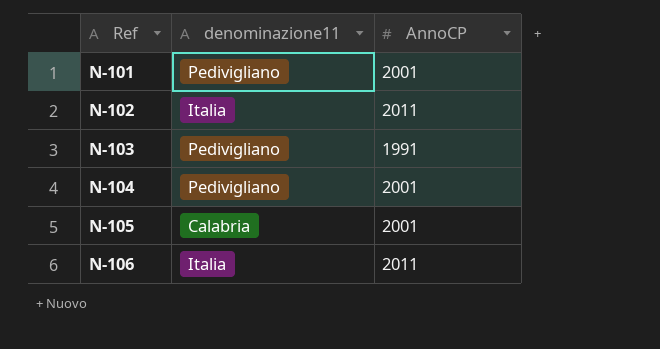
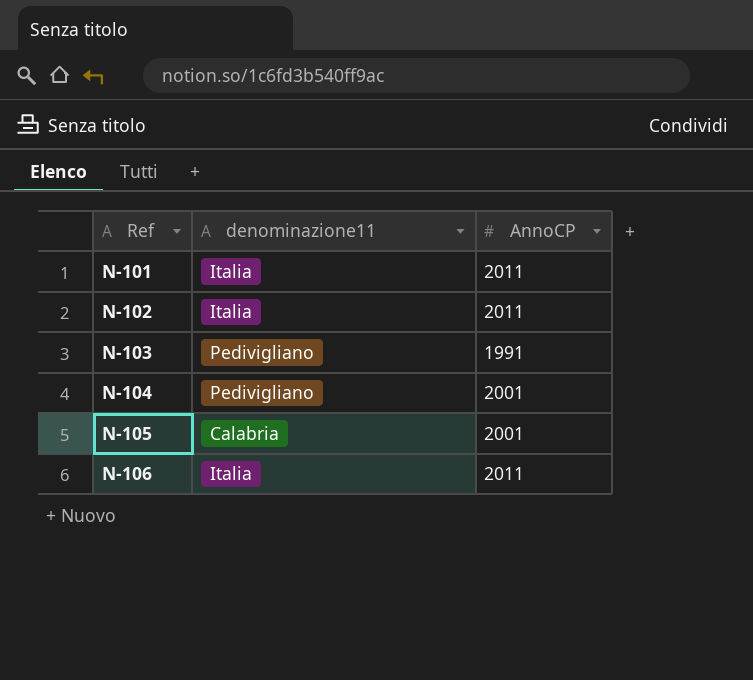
N-101 | denominazione11: Pedivigliano -> Italia
N-101 | AnnoCP: 2001 -> 2011

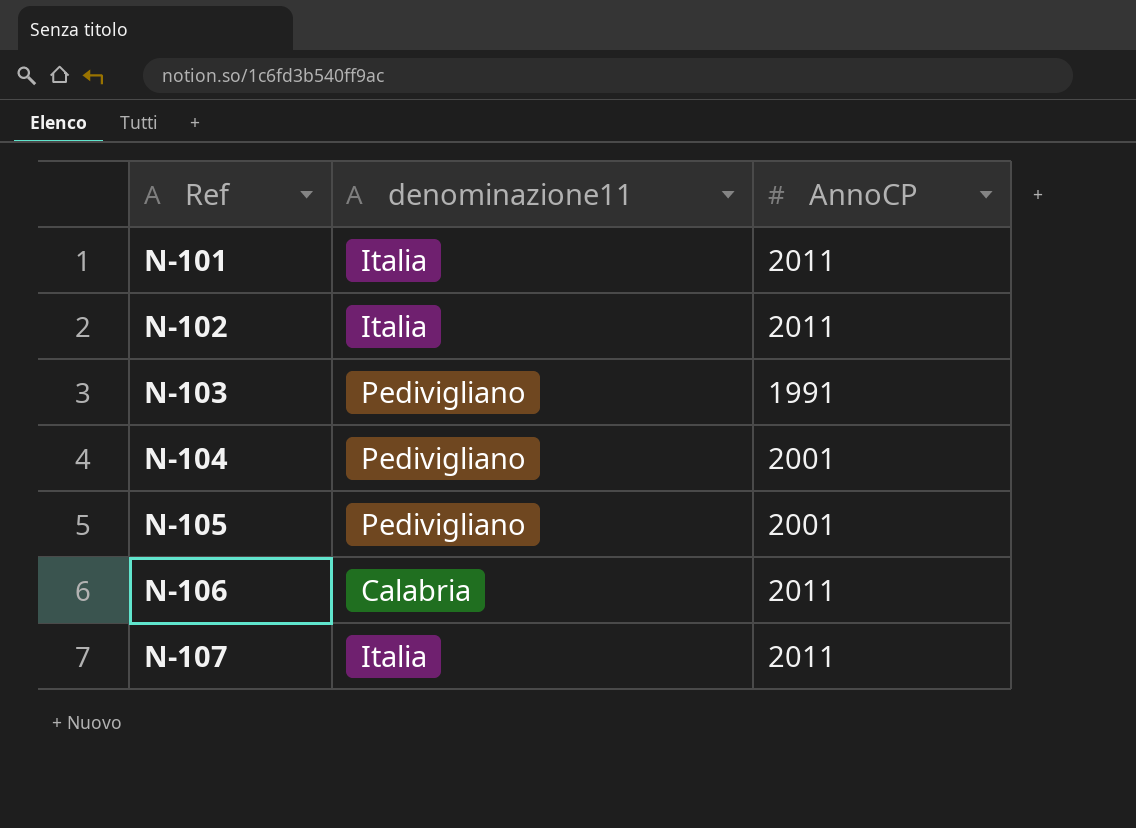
N-105 | denominazione11: Calabria -> Pedivigliano
N-106 | denominazione11: Italia -> Calabria
row N-107: none -> Italia | 2011

